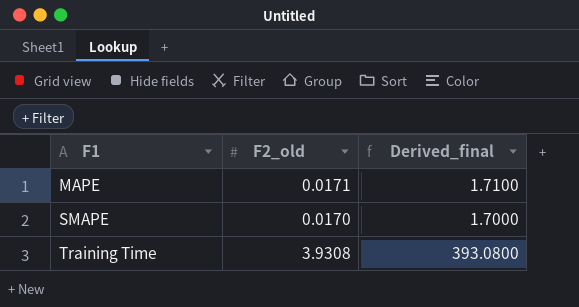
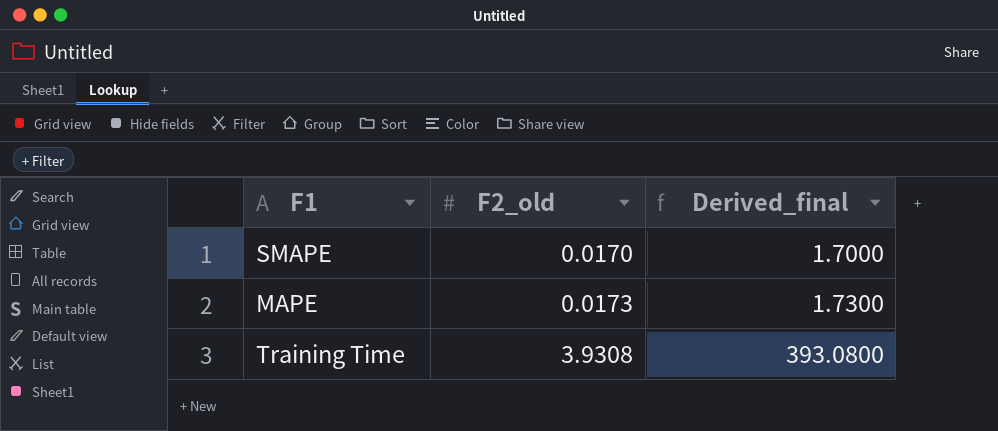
row order: F1 ascending -> F2_old ascending
MAPE | F2_old: 0.0171 -> 0.0173
MAPE | Derived_final: 1.7100 -> 1.7300

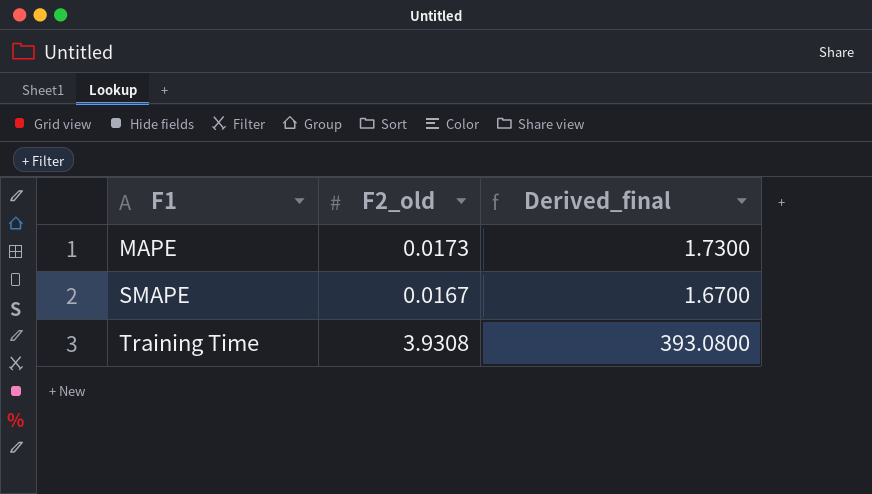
row order: F2_old ascending -> F1 ascending
SMAPE | F2_old: 0.0170 -> 0.0167
SMAPE | Derived_final: 1.7000 -> 1.6700

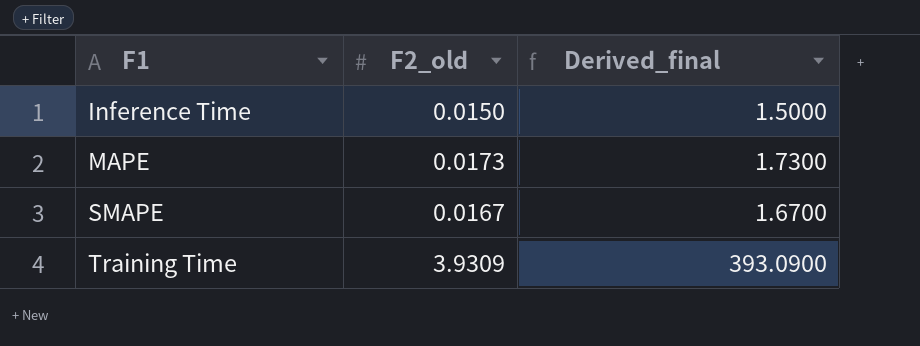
row Inference Time: none -> 0.0150 | 1.5000
Training Time | F2_old: 3.9308 -> 3.9309
Training Time | Derived_final: 393.0800 -> 393.0900

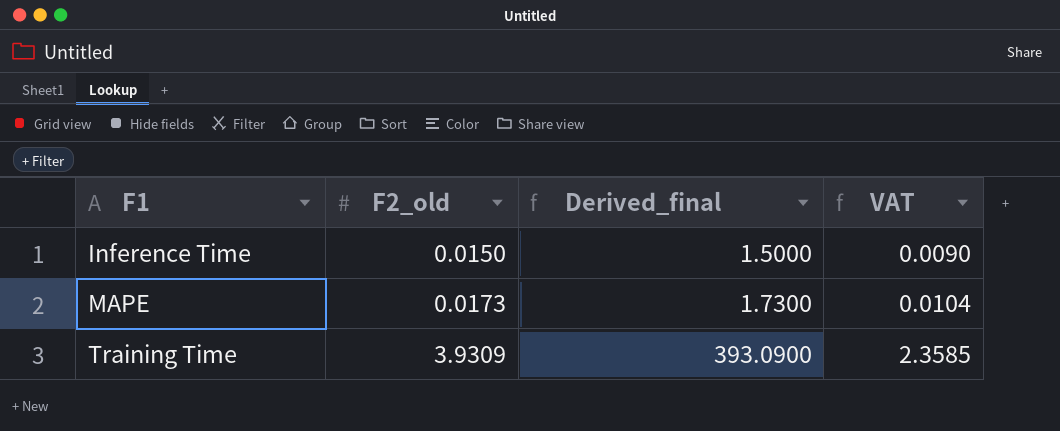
column VAT | formula: none -> [F2_old] * 0.6
row SMAPE: 0.0167 | 1.6700 -> none

